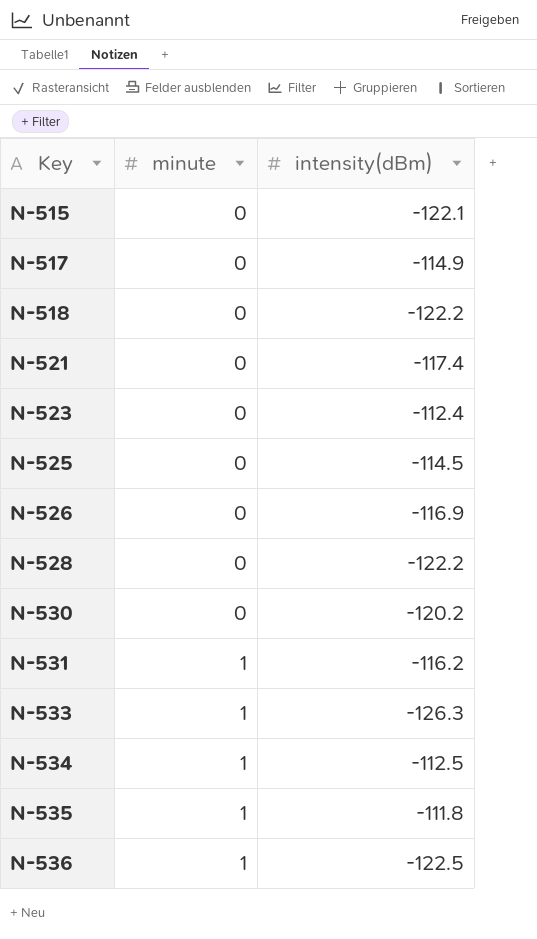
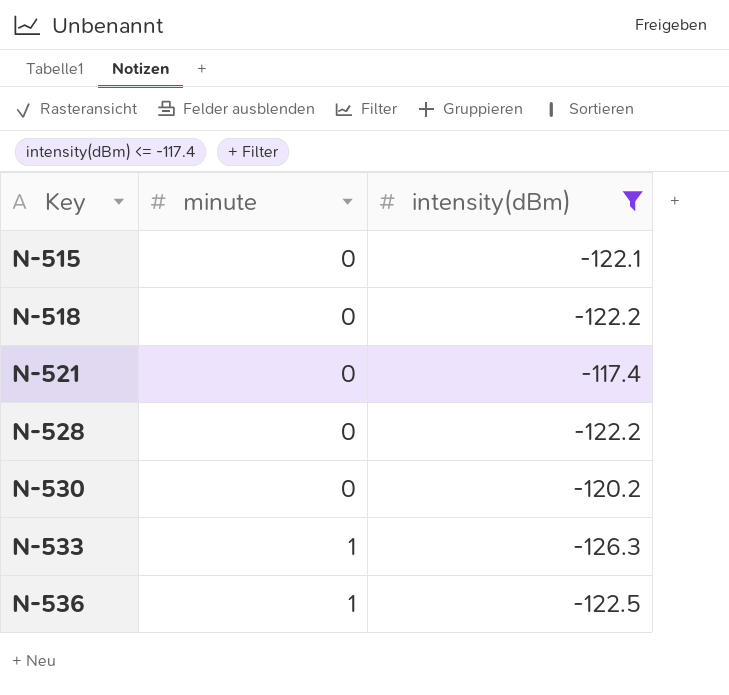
filter: none -> intensity(dBm) <= -117.4

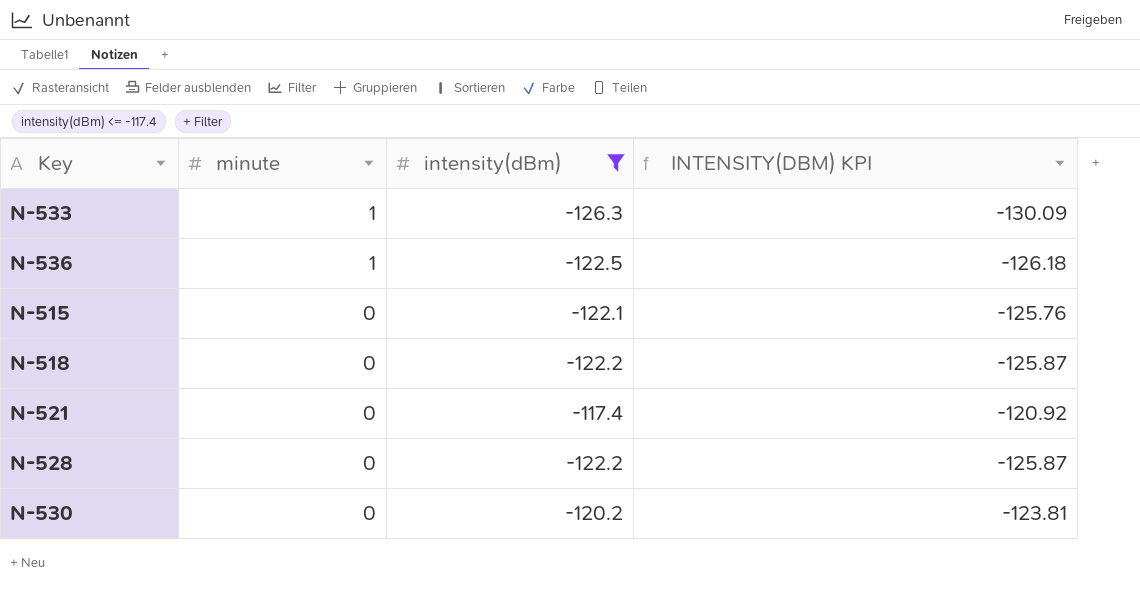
row order: Key ascending -> minute descending
column INTENSITY(DBM) KPI | formula: none -> [intensity(dBm)] * 1.03

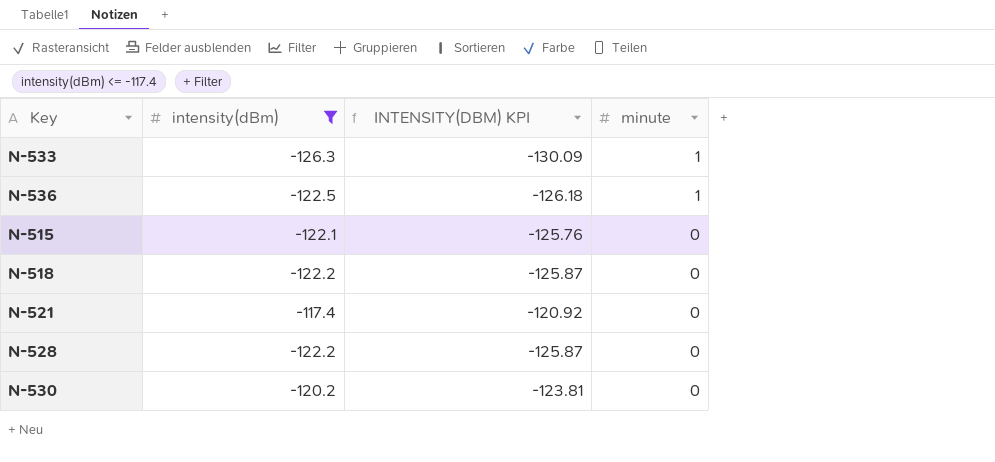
column minute | position: 2 -> 4

